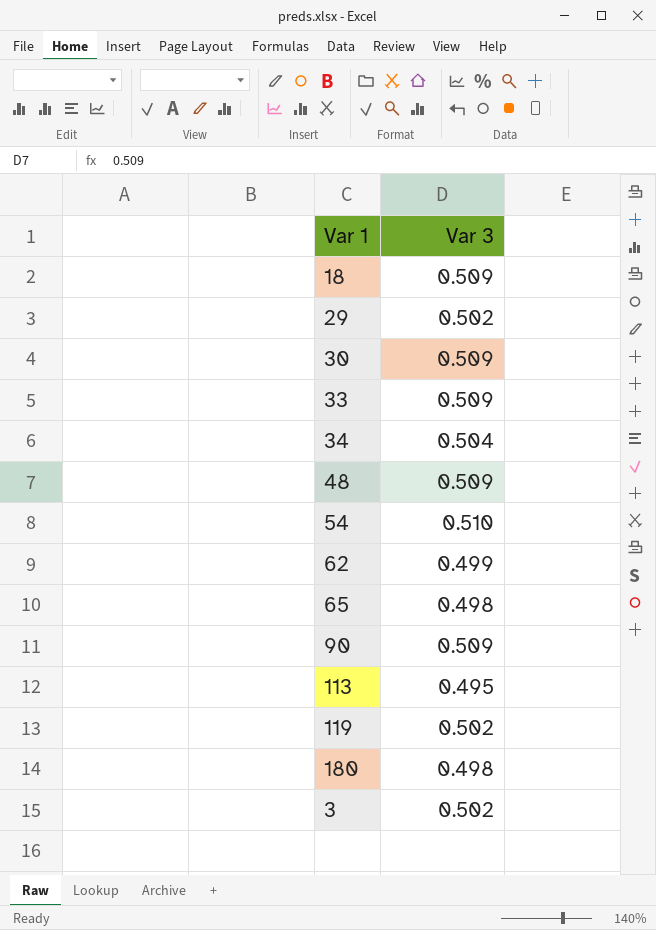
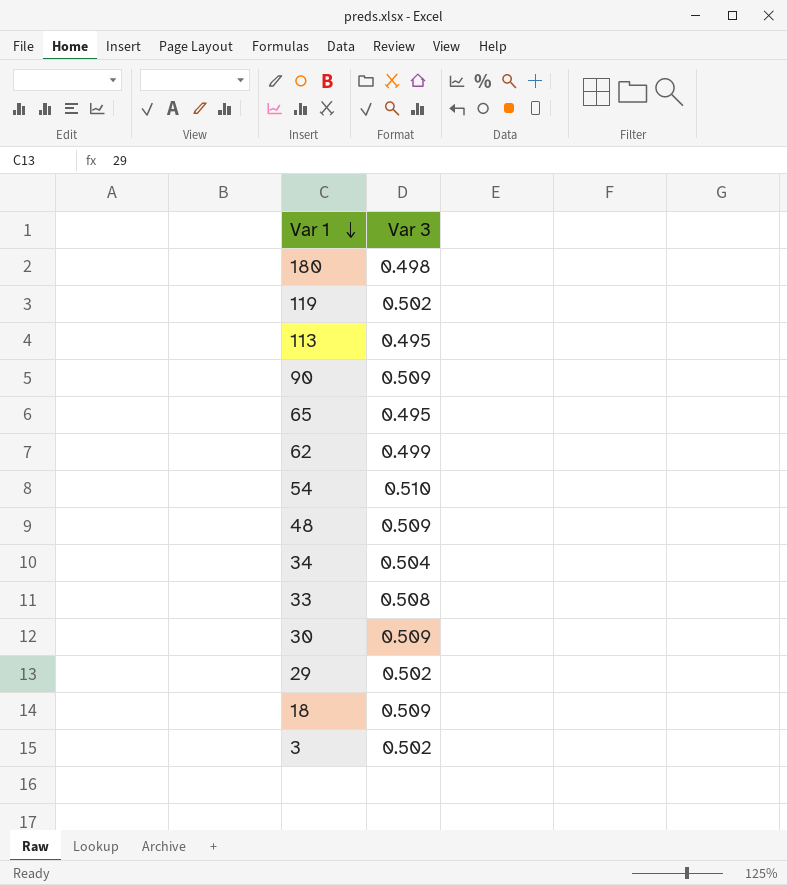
row order: none -> Var 1 descending
65 | Var 3: 0.498 -> 0.495
33 | Var 3: 0.509 -> 0.508

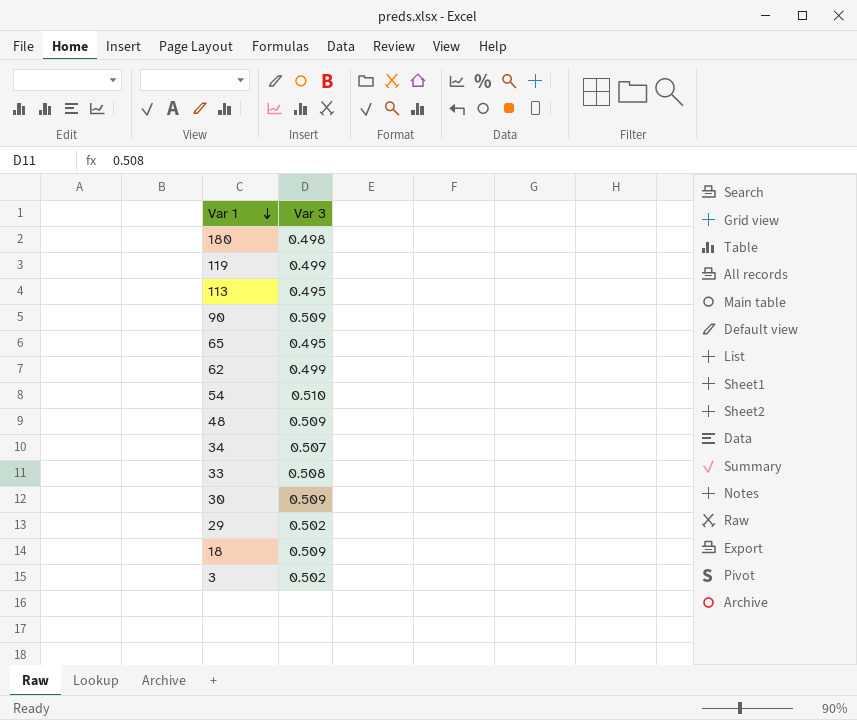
119 | Var 3: 0.502 -> 0.499
34 | Var 3: 0.504 -> 0.507

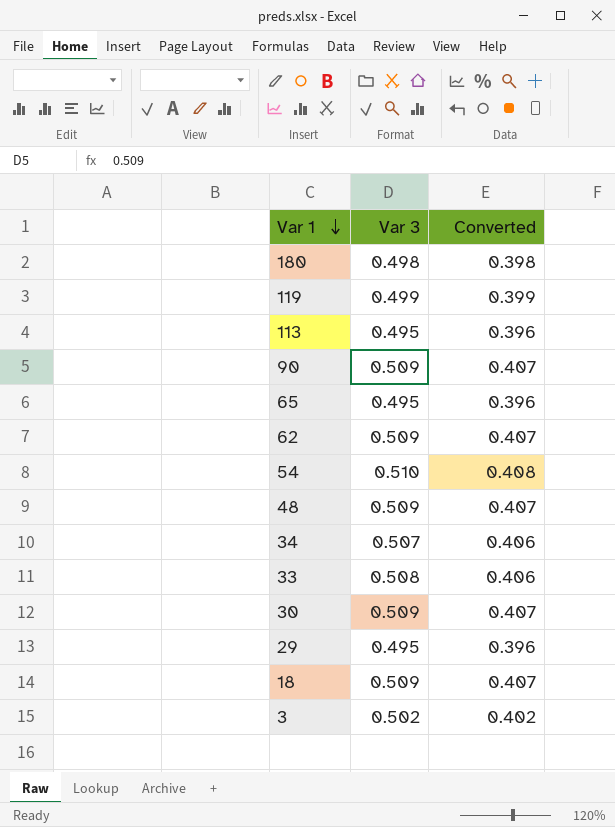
column Converted | formula: none -> [Var 3] * 0.8
62 | Var 3: 0.499 -> 0.509
29 | Var 3: 0.502 -> 0.495

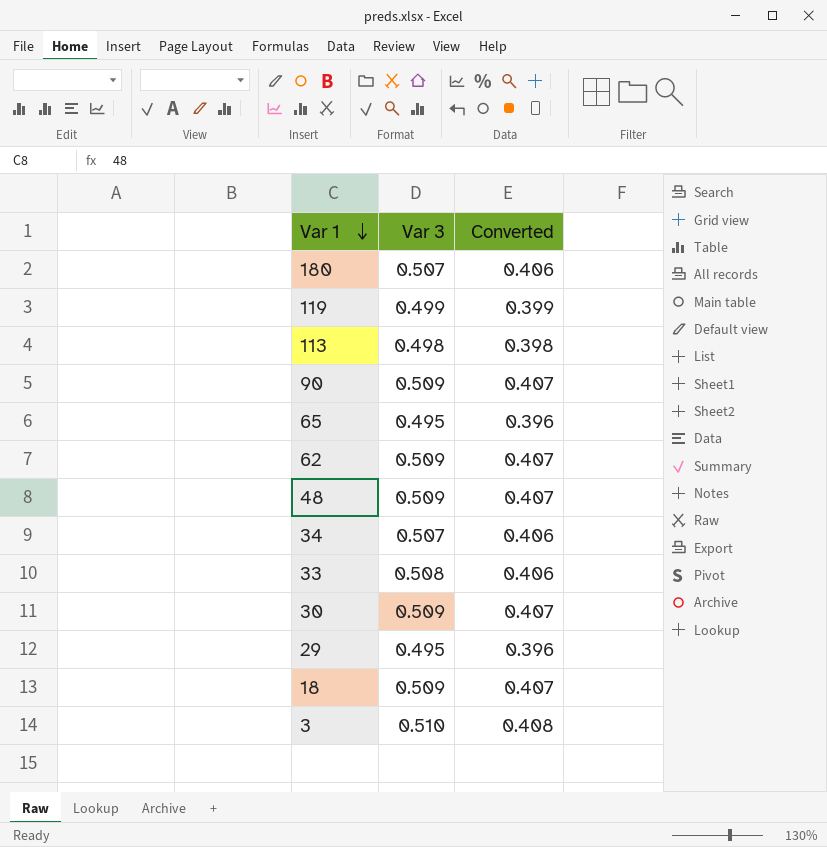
row 54: 0.510 | 0.408 -> none
180 | Var 3: 0.498 -> 0.507
180 | Converted: 0.398 -> 0.406
113 | Var 3: 0.495 -> 0.498
113 | Converted: 0.396 -> 0.398
3 | Var 3: 0.502 -> 0.510
3 | Converted: 0.402 -> 0.408

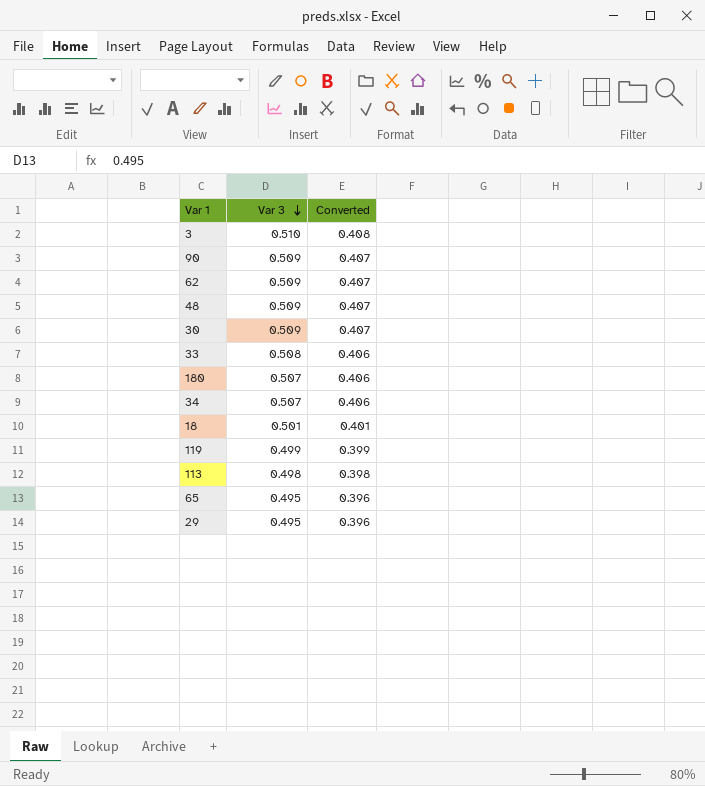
row order: Var 1 descending -> Var 3 descending
18 | Var 3: 0.509 -> 0.501
18 | Converted: 0.407 -> 0.401

